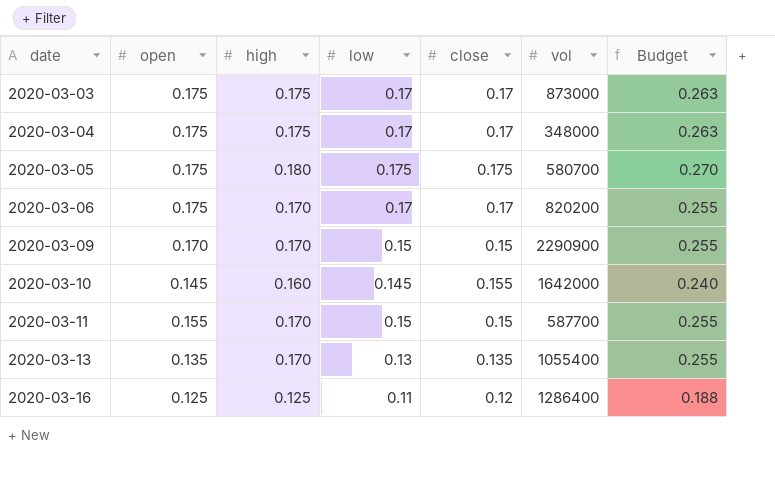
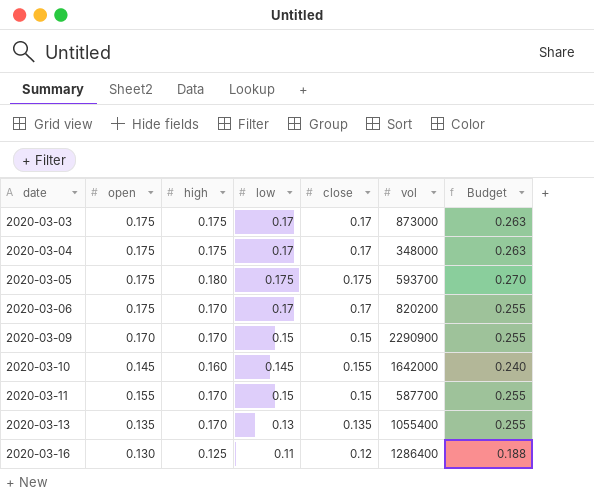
2020-03-05 | vol: 580700 -> 593700
2020-03-16 | open: 0.125 -> 0.130

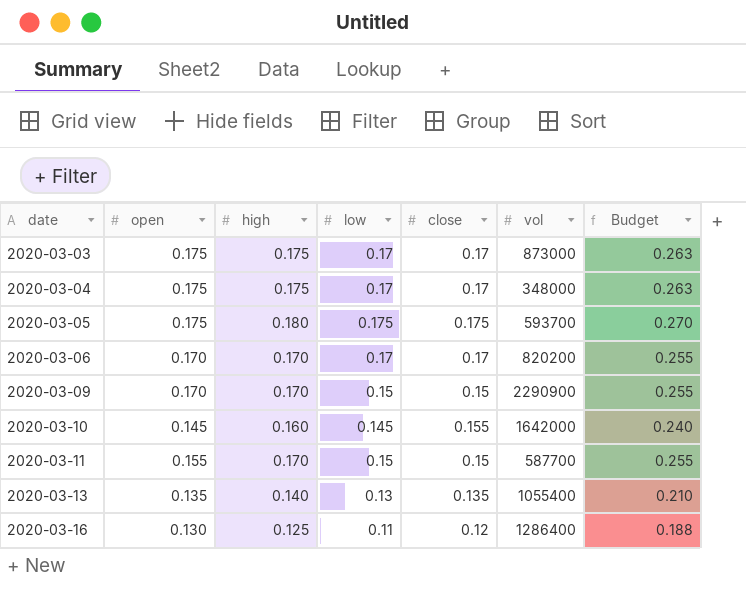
2020-03-06 | open: 0.175 -> 0.170
2020-03-13 | high: 0.170 -> 0.140
2020-03-13 | Budget: 0.255 -> 0.210

